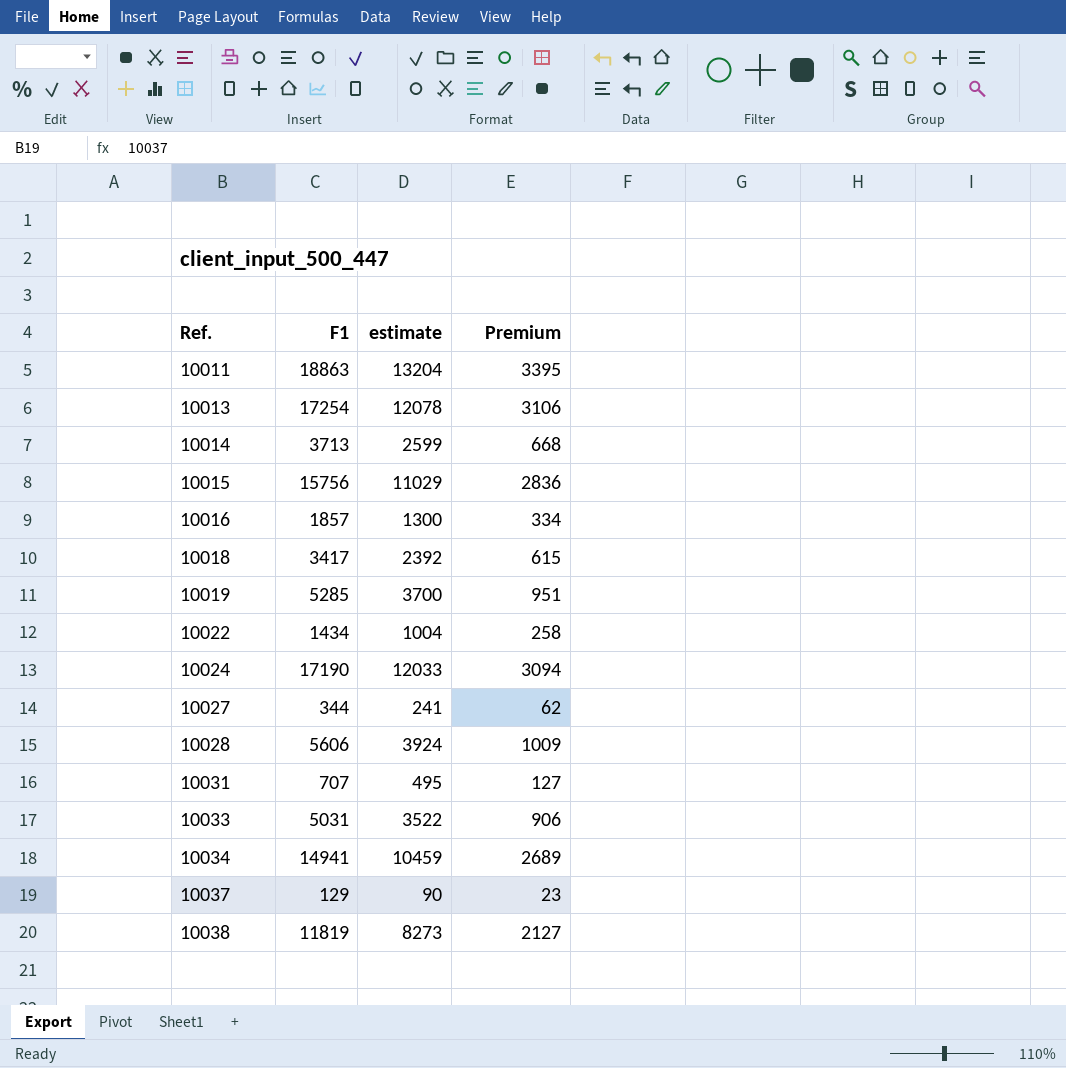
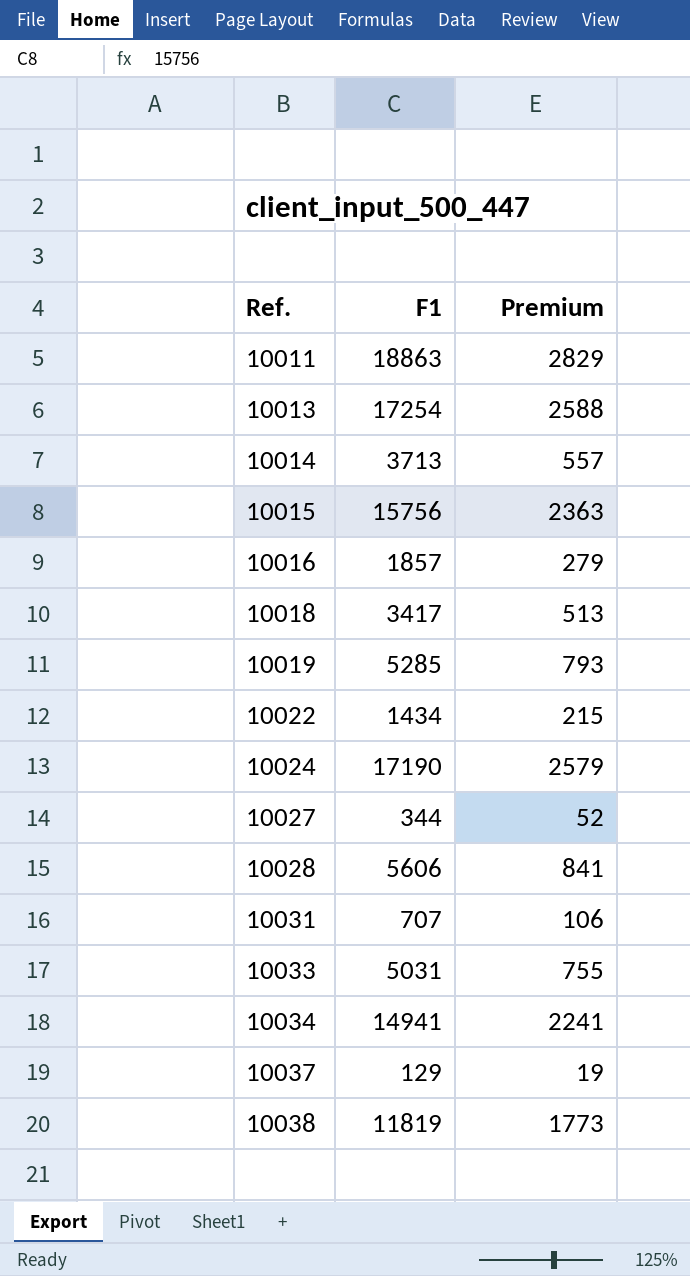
column estimate | formula: [F1] * 0.7 -> none
column Premium | formula: [F1] * 0.18 -> [F1] * 0.15

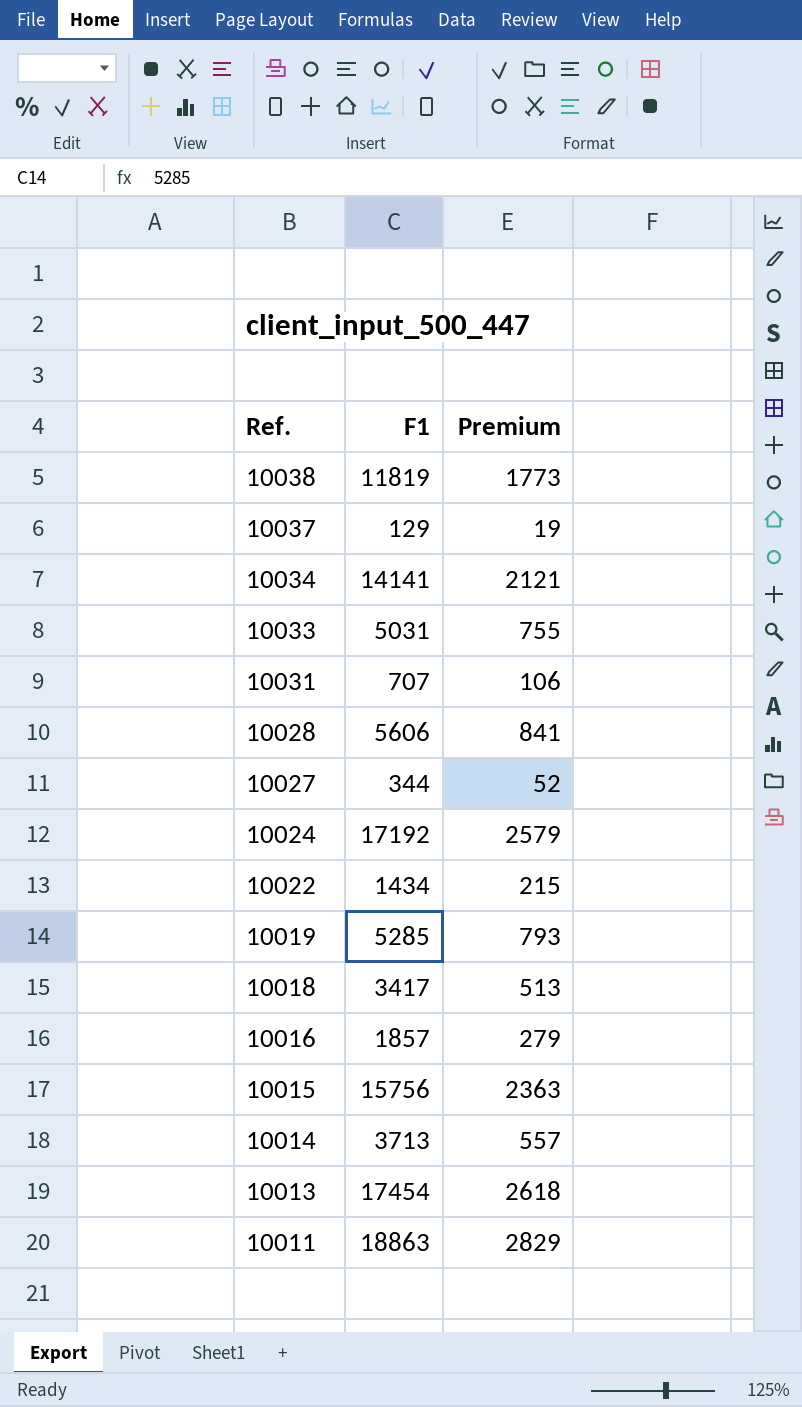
row order: Ref. ascending -> Ref. descending
10034 | F1: 14941 -> 14141
10034 | Premium: 2241 -> 2121
10024 | F1: 17190 -> 17192
10013 | F1: 17254 -> 17454
10013 | Premium: 2588 -> 2618

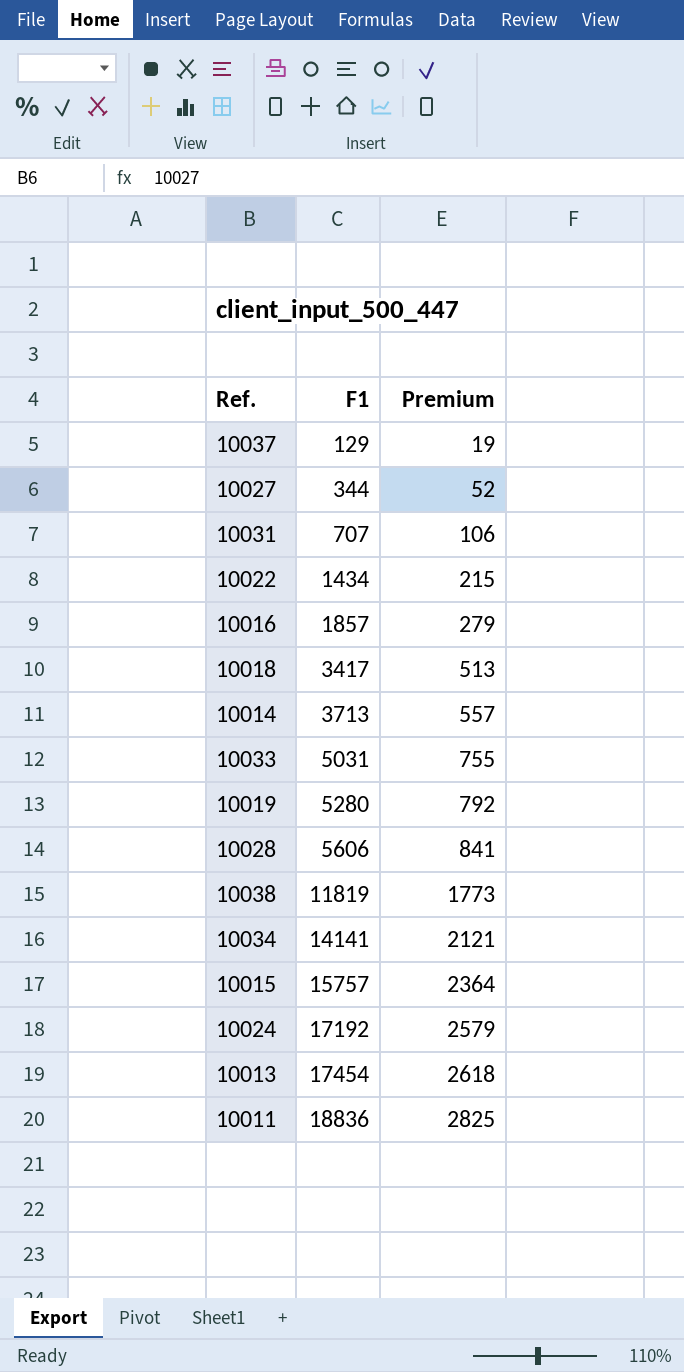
row order: Ref. descending -> F1 ascending
10019 | F1: 5285 -> 5280
10019 | Premium: 793 -> 792
10015 | F1: 15756 -> 15757
10015 | Premium: 2363 -> 2364
10011 | F1: 18863 -> 18836
10011 | Premium: 2829 -> 2825

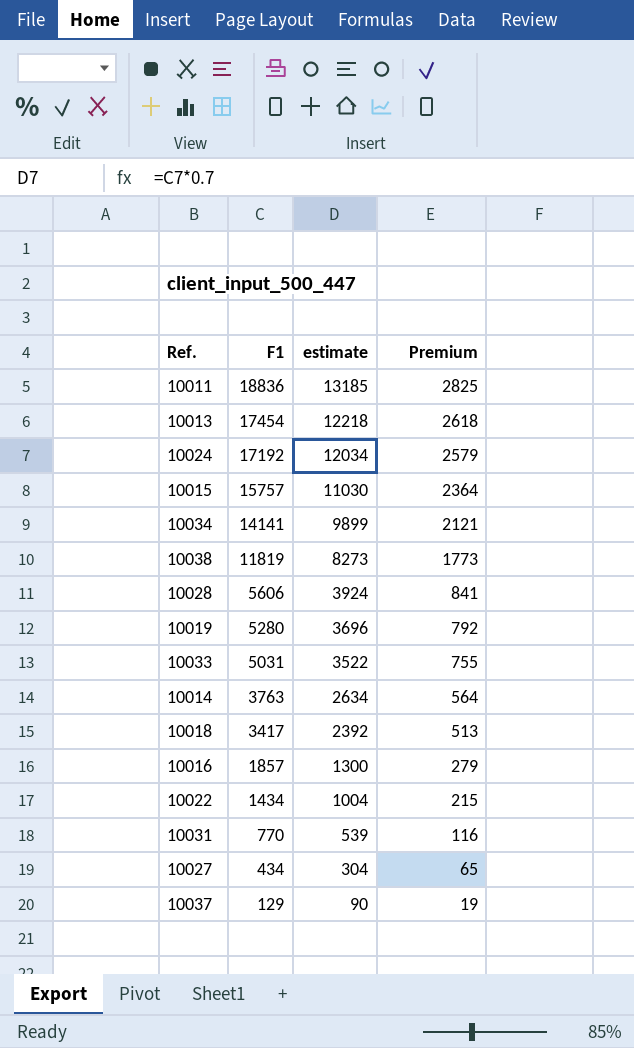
row order: F1 ascending -> F1 descending
column estimate | formula: none -> [F1] * 0.7
10014 | F1: 3713 -> 3763
10014 | Premium: 557 -> 564
10031 | F1: 707 -> 770
10031 | Premium: 106 -> 116
10027 | F1: 344 -> 434
10027 | Premium: 52 -> 65

